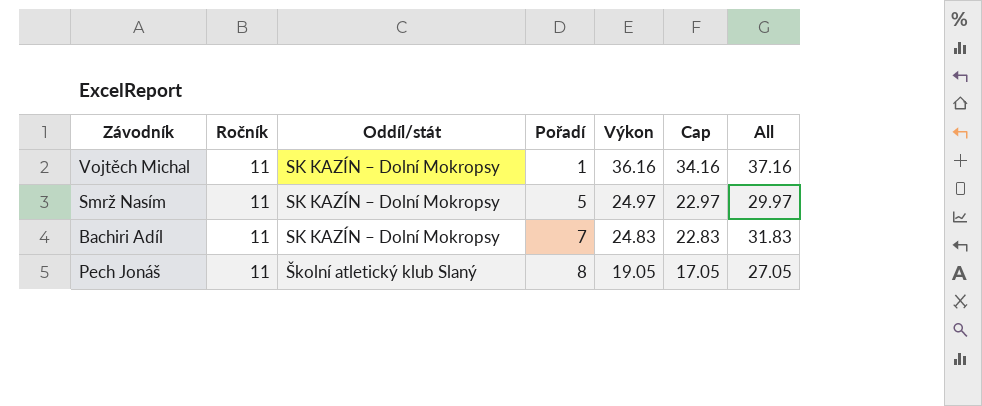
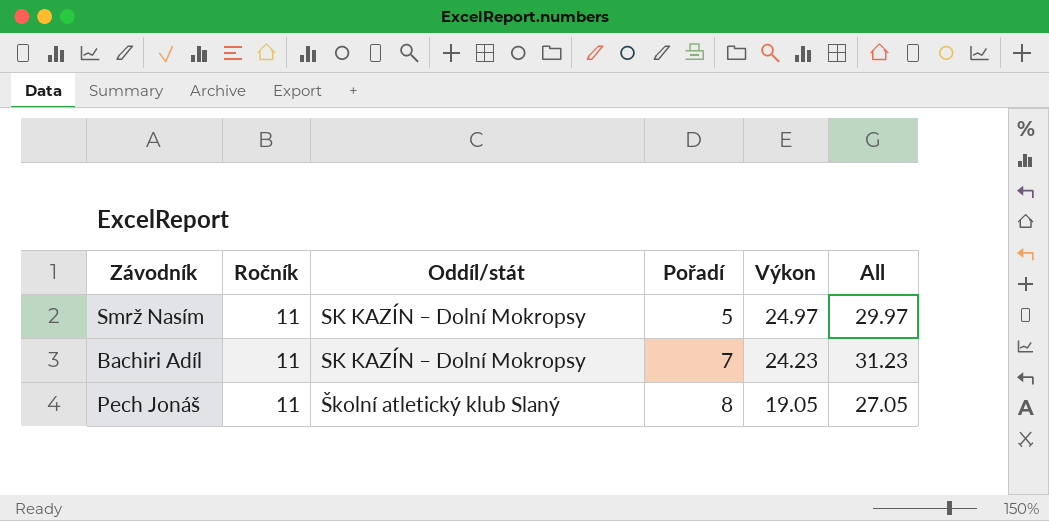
column Cap | formula: [Výkon] - 2 -> none
row Vojtěch Michal: 11 | SK KAZÍN – Dolní Mokropsy | 1 | 36.16 | 34.16 | 37.16 -> none
Bachiri Adíl | Výkon: 24.83 -> 24.23
Bachiri Adíl | All: 31.83 -> 31.23

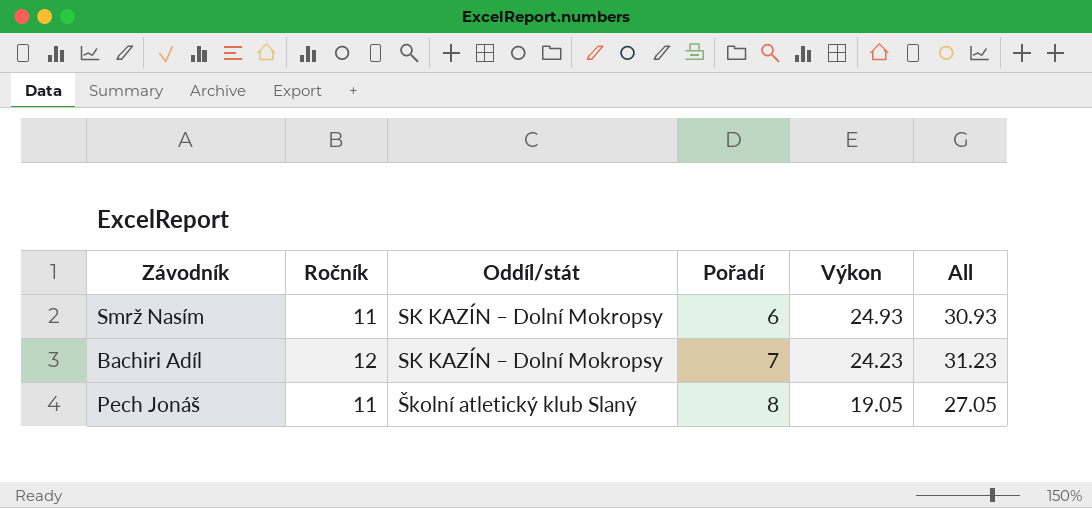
Smrž Nasím | Pořadí: 5 -> 6
Smrž Nasím | Výkon: 24.97 -> 24.93
Smrž Nasím | All: 29.97 -> 30.93
Bachiri Adíl | Ročník: 11 -> 12

